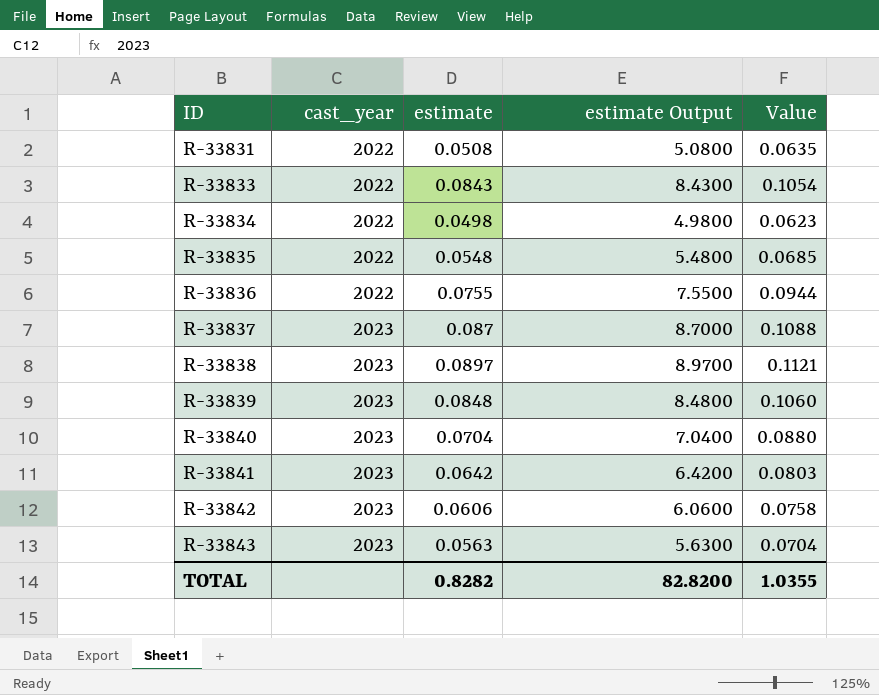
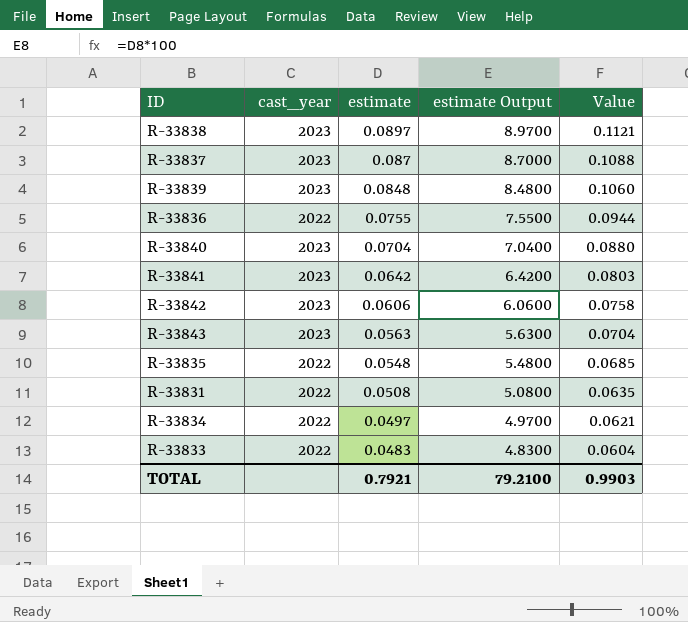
row order: ID ascending -> estimate descending
R-33834 | estimate: 0.0498 -> 0.0497
R-33834 | estimate Output: 4.9800 -> 4.9700
R-33834 | Value: 0.0623 -> 0.0621
R-33833 | estimate: 0.0843 -> 0.0483
R-33833 | estimate Output: 8.4300 -> 4.8300
R-33833 | Value: 0.1054 -> 0.0604
TOTAL | estimate: 0.8282 -> 0.7921
TOTAL | estimate Output: 82.8200 -> 79.2100
TOTAL | Value: 1.0355 -> 0.9903

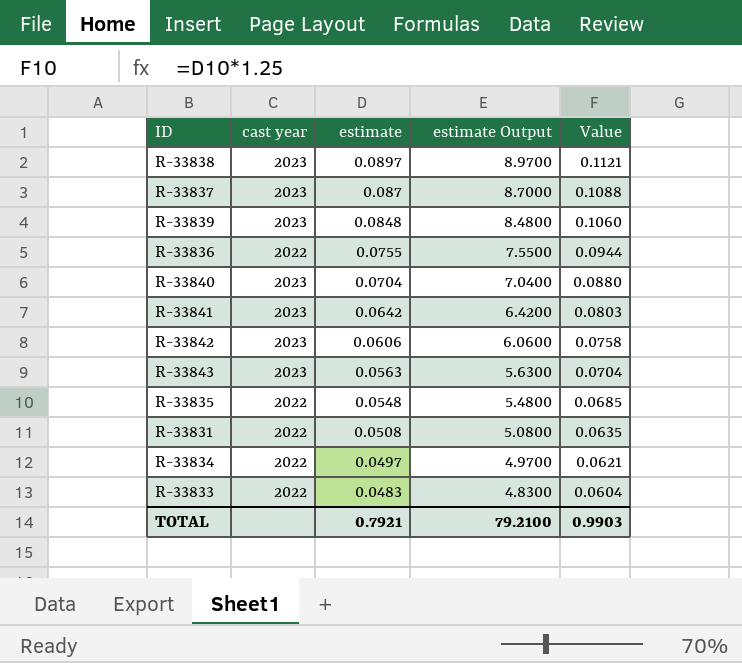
column name: cast_year -> cast year

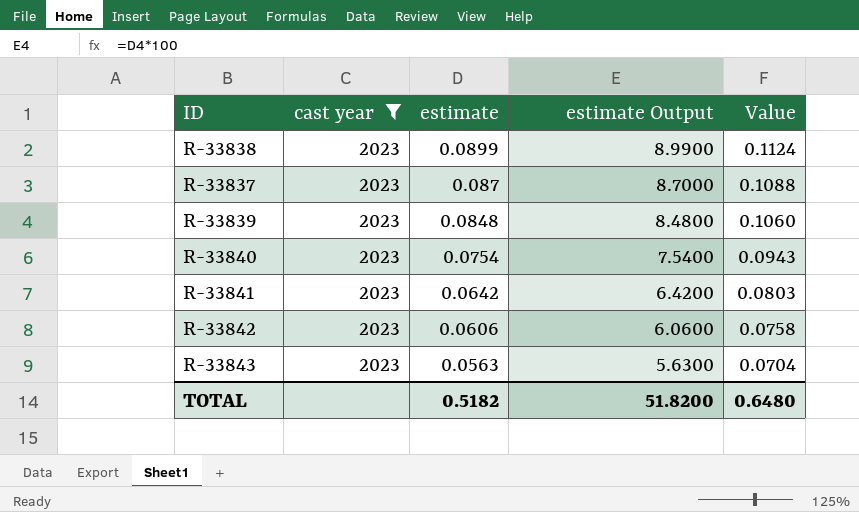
filter: none -> cast year = 2023
R-33838 | estimate: 0.0897 -> 0.0899
R-33838 | estimate Output: 8.9700 -> 8.9900
R-33838 | Value: 0.1121 -> 0.1124
R-33840 | estimate: 0.0704 -> 0.0754
R-33840 | estimate Output: 7.0400 -> 7.5400
R-33840 | Value: 0.0880 -> 0.0943
TOTAL | estimate: 0.7921 -> 0.5182
TOTAL | estimate Output: 79.2100 -> 51.8200
TOTAL | Value: 0.9903 -> 0.6480

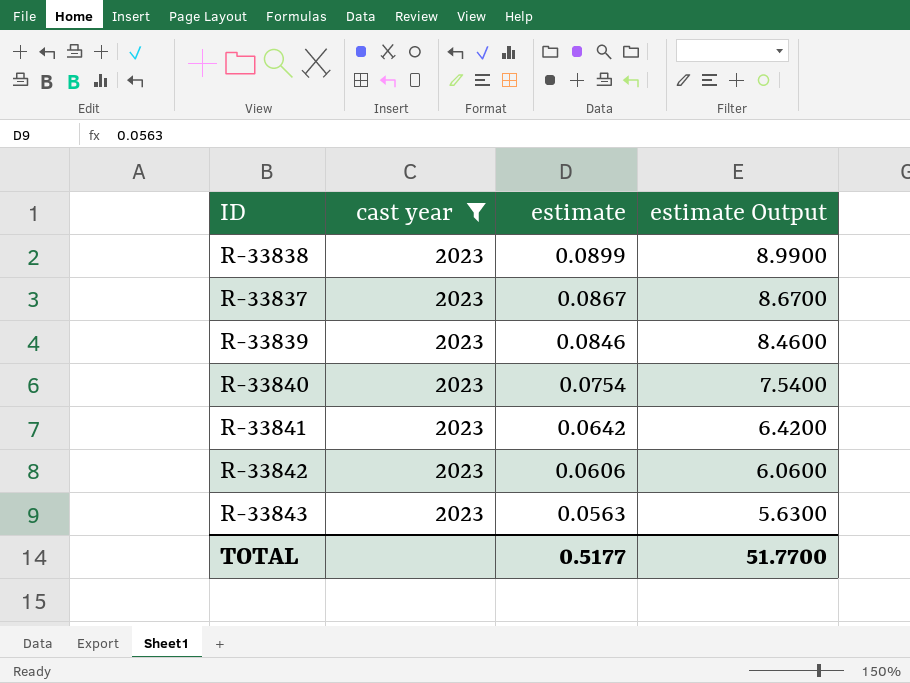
column Value | formula: [estimate] * 1.25 -> none
R-33837 | estimate: 0.087 -> 0.0867
R-33837 | estimate Output: 8.7000 -> 8.6700
R-33839 | estimate: 0.0848 -> 0.0846
R-33839 | estimate Output: 8.4800 -> 8.4600
TOTAL | estimate: 0.5182 -> 0.5177
TOTAL | estimate Output: 51.8200 -> 51.7700

